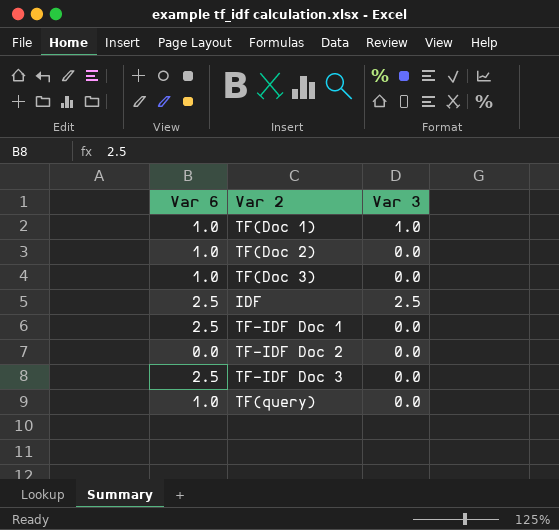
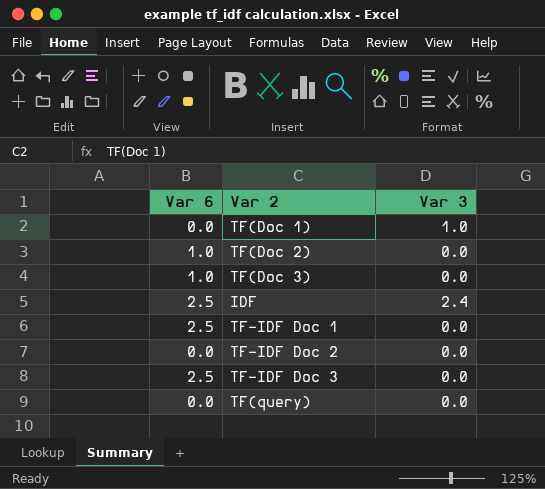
TF(Doc 1) | Var 6: 1.0 -> 0.0
IDF | Var 3: 2.5 -> 2.4
TF(query) | Var 6: 1.0 -> 0.0

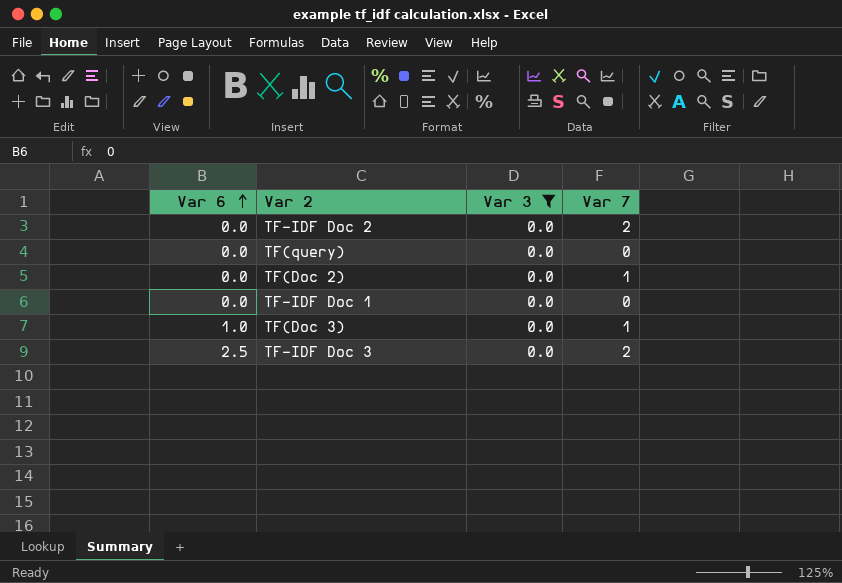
filter: none -> Var 3 = 0.0
row order: none -> Var 6 ascending
column Var 7 | position: none -> 4
TF(Doc 2) | Var 6: 1.0 -> 0.0
TF-IDF Doc 1 | Var 6: 2.5 -> 0.0

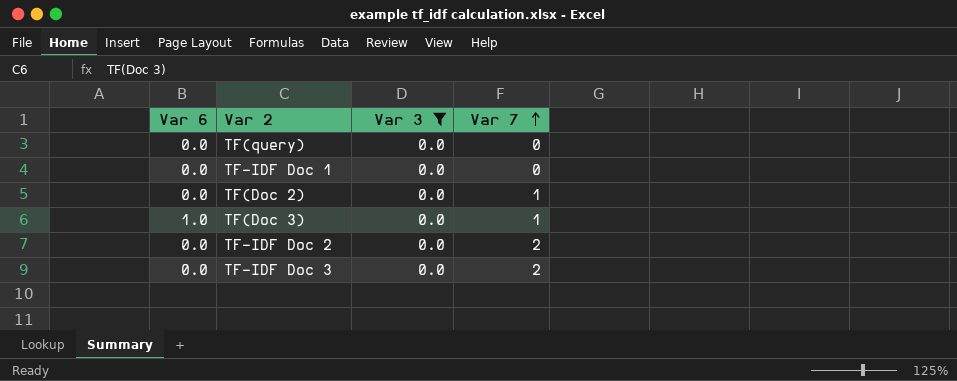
row order: Var 6 ascending -> Var 7 ascending
TF-IDF Doc 3 | Var 6: 2.5 -> 0.0

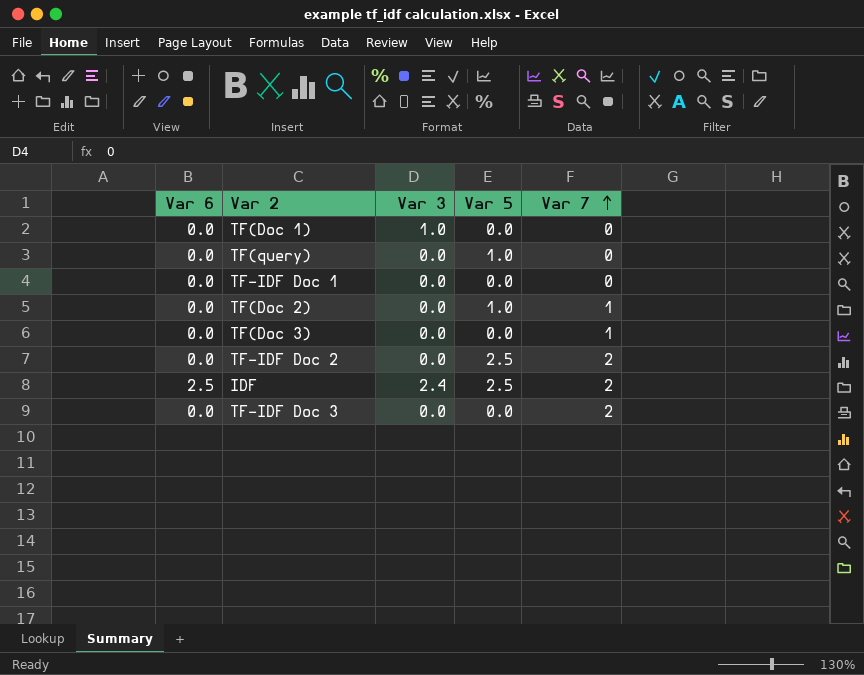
filter: Var 3 = 0.0 -> none
column Var 5 | position: none -> 4
TF(Doc 3) | Var 6: 1.0 -> 0.0

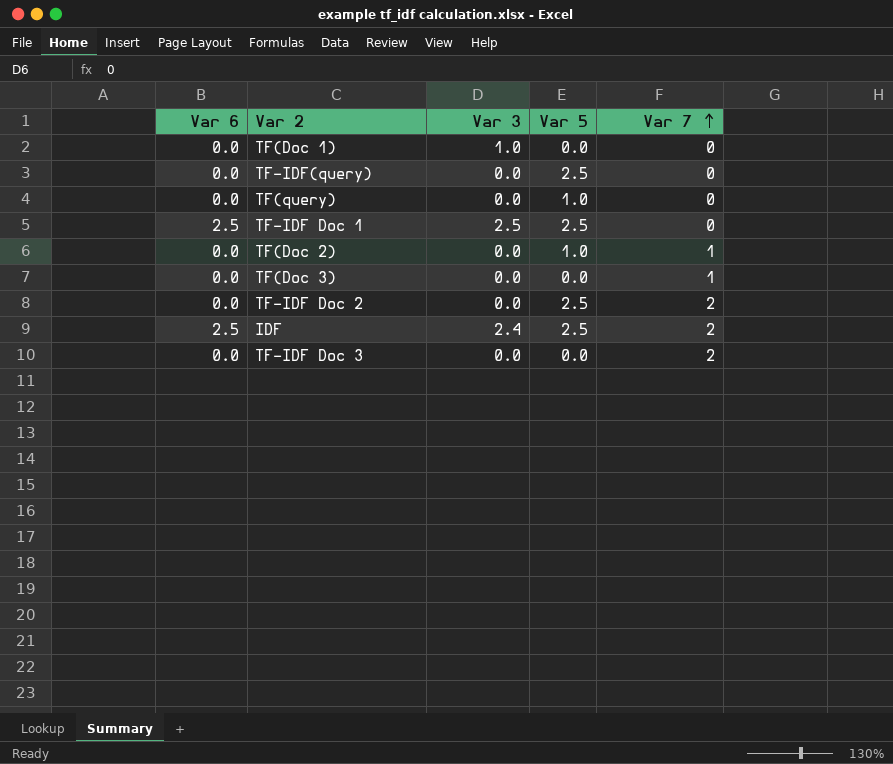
row TF-IDF(query): none -> 0.0 | 0.0 | 2.5 | 0
TF-IDF Doc 1 | Var 6: 0.0 -> 2.5
TF-IDF Doc 1 | Var 3: 0.0 -> 2.5
TF-IDF Doc 1 | Var 5: 0.0 -> 2.5

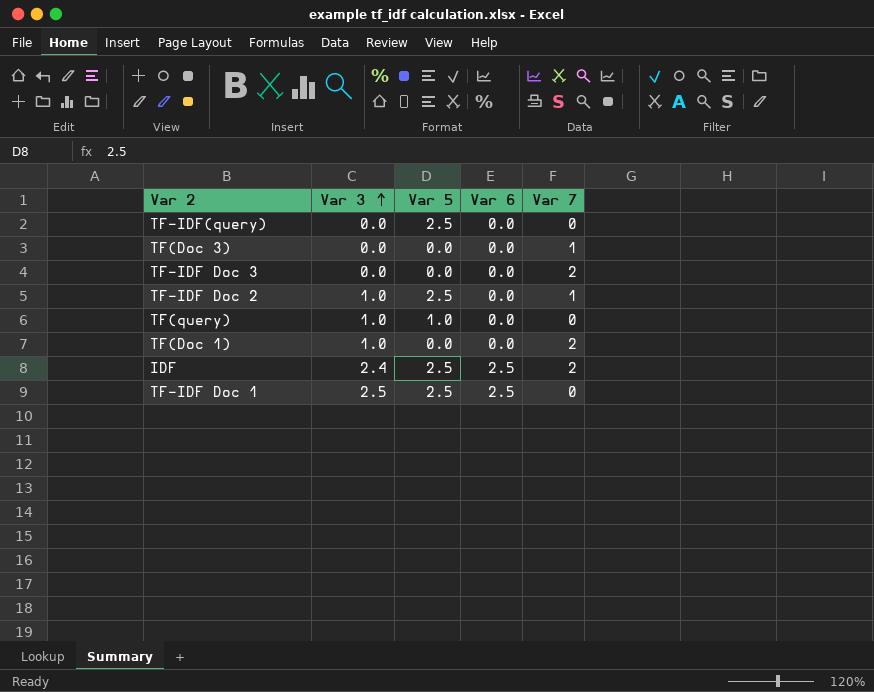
row order: Var 7 ascending -> Var 3 ascending
column Var 6 | position: 1 -> 4
row TF(Doc 2): 0.0 | 0.0 | 1.0 | 1 -> none
TF-IDF Doc 2 | Var 3: 0.0 -> 1.0
TF-IDF Doc 2 | Var 7: 2 -> 1
TF(query) | Var 3: 0.0 -> 1.0
TF(Doc 1) | Var 7: 0 -> 2

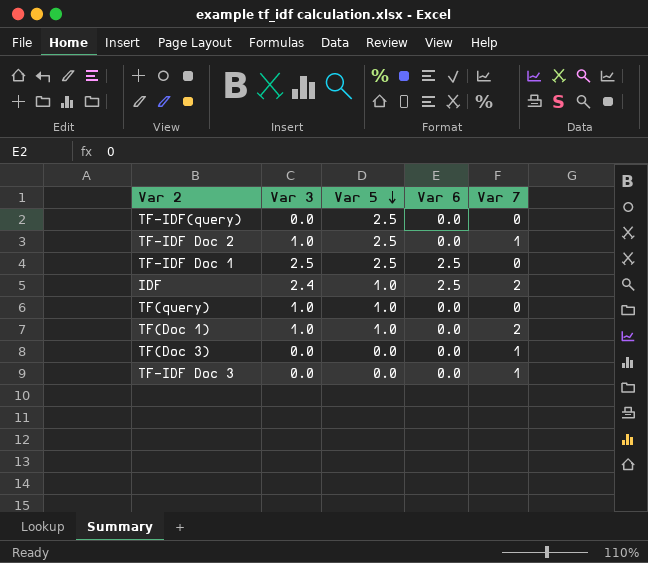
row order: Var 3 ascending -> Var 5 descending
IDF | Var 5: 2.5 -> 1.0
TF(Doc 1) | Var 5: 0.0 -> 1.0
TF-IDF Doc 3 | Var 7: 2 -> 1

